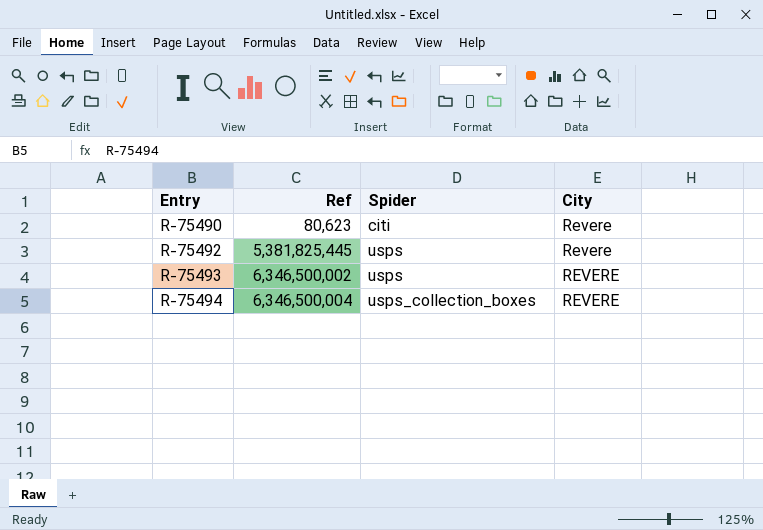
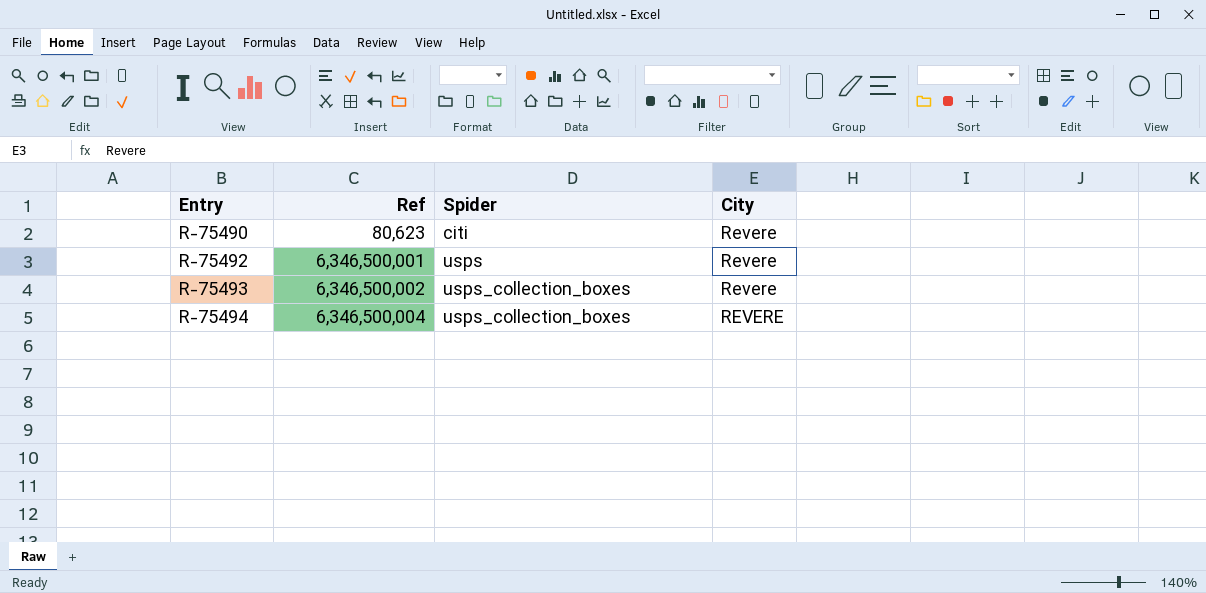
R-75492 | Ref: 5,381,825,445 -> 6,346,500,001
R-75493 | Spider: usps -> usps_collection_boxes
R-75493 | City: REVERE -> Revere

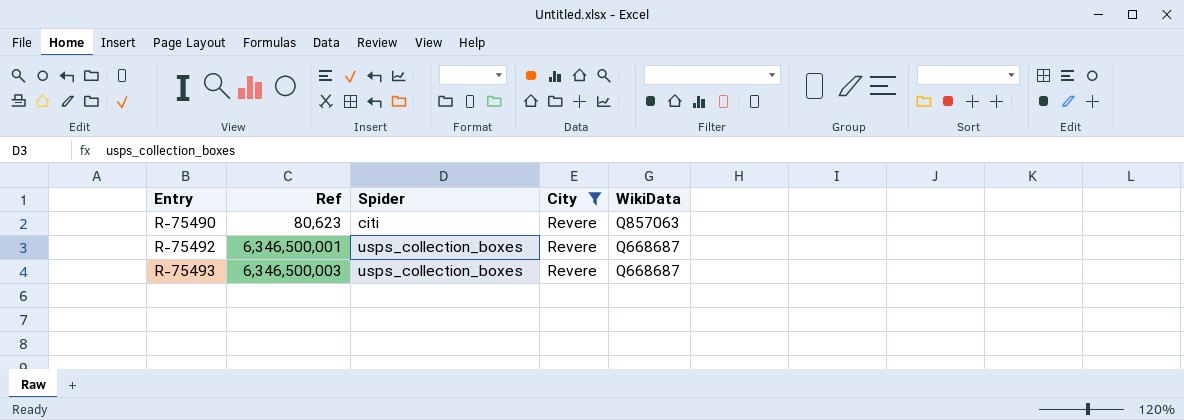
filter: none -> City = Revere
column WikiData | position: none -> 5
R-75492 | Spider: usps -> usps_collection_boxes
R-75493 | Ref: 6,346,500,002 -> 6,346,500,003

